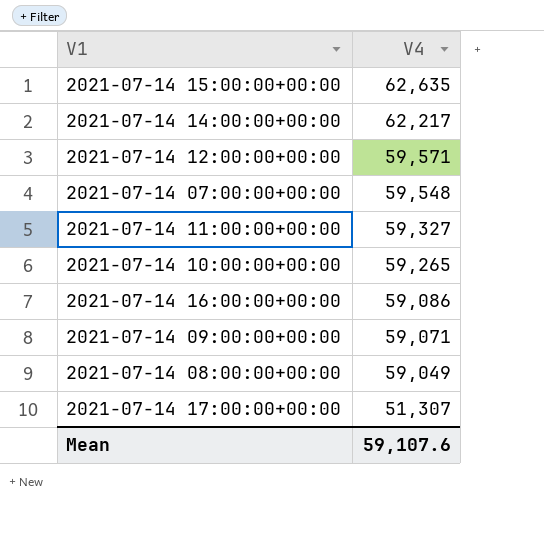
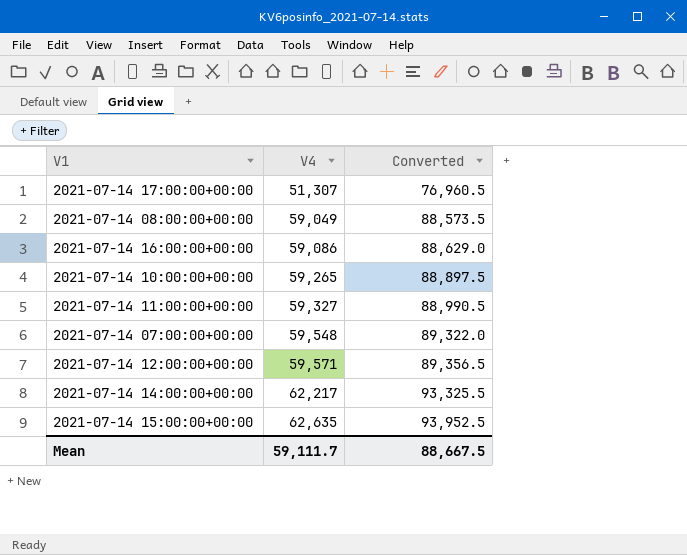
row order: V4 descending -> V4 ascending
column Converted | formula: none -> [V4] * 1.5
row 2021-07-14 09:00:00+00:00: 59,071 -> none
Mean | V4: 59,107.6 -> 59,111.7

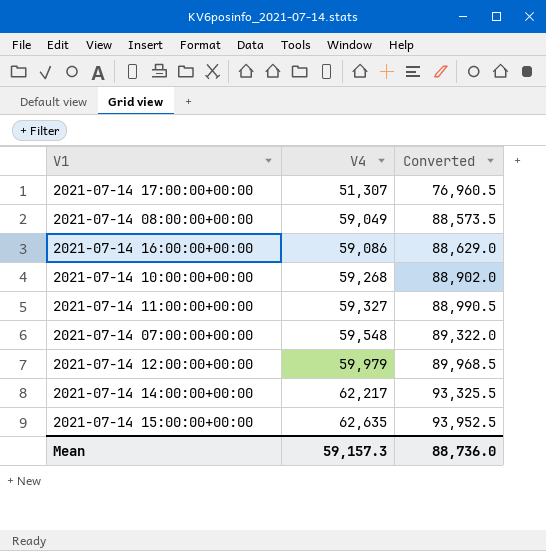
2021-07-14 10:00:00+00:00 | V4: 59,265 -> 59,268
2021-07-14 10:00:00+00:00 | Converted: 88,897.5 -> 88,902.0
2021-07-14 12:00:00+00:00 | V4: 59,571 -> 59,979
2021-07-14 12:00:00+00:00 | Converted: 89,356.5 -> 89,968.5
Mean | V4: 59,111.7 -> 59,157.3
Mean | Converted: 88,667.5 -> 88,736.0

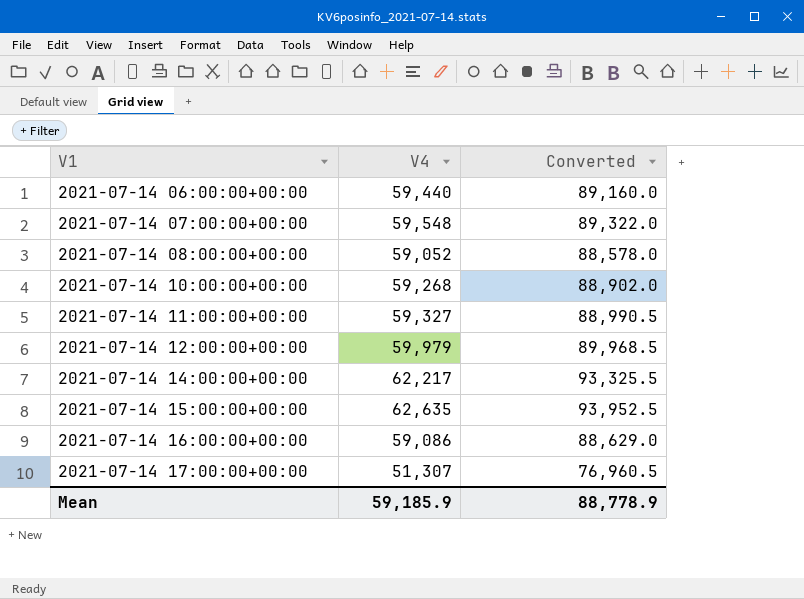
row order: V4 ascending -> V1 ascending
row 2021-07-14 06:00:00+00:00: none -> 59,440 | 89,160.0
2021-07-14 08:00:00+00:00 | V4: 59,049 -> 59,052
2021-07-14 08:00:00+00:00 | Converted: 88,573.5 -> 88,578.0
Mean | V4: 59,157.3 -> 59,185.9
Mean | Converted: 88,736.0 -> 88,778.9

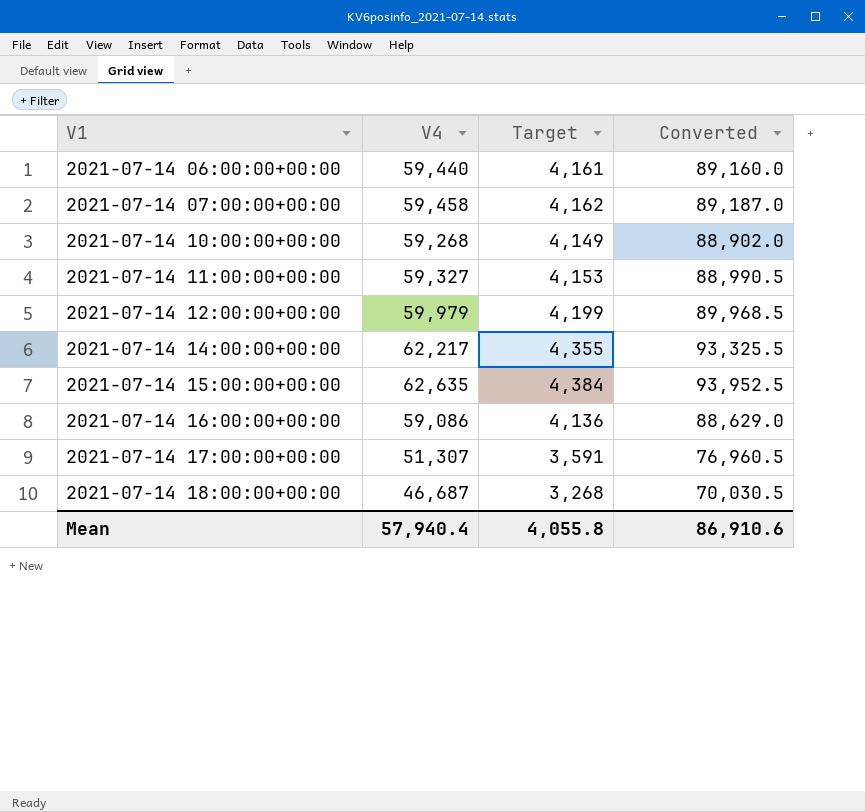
column Target | formula: none -> [V4] * 0.07
row 2021-07-14 08:00:00+00:00: 59,052 | 88,578.0 -> none
2021-07-14 07:00:00+00:00 | V4: 59,548 -> 59,458
2021-07-14 07:00:00+00:00 | Converted: 89,322.0 -> 89,187.0
row 2021-07-14 18:00:00+00:00: none -> 46,687 | 3,268 | 70,030.5
Mean | V4: 59,185.9 -> 57,940.4
Mean | Converted: 88,778.9 -> 86,910.6

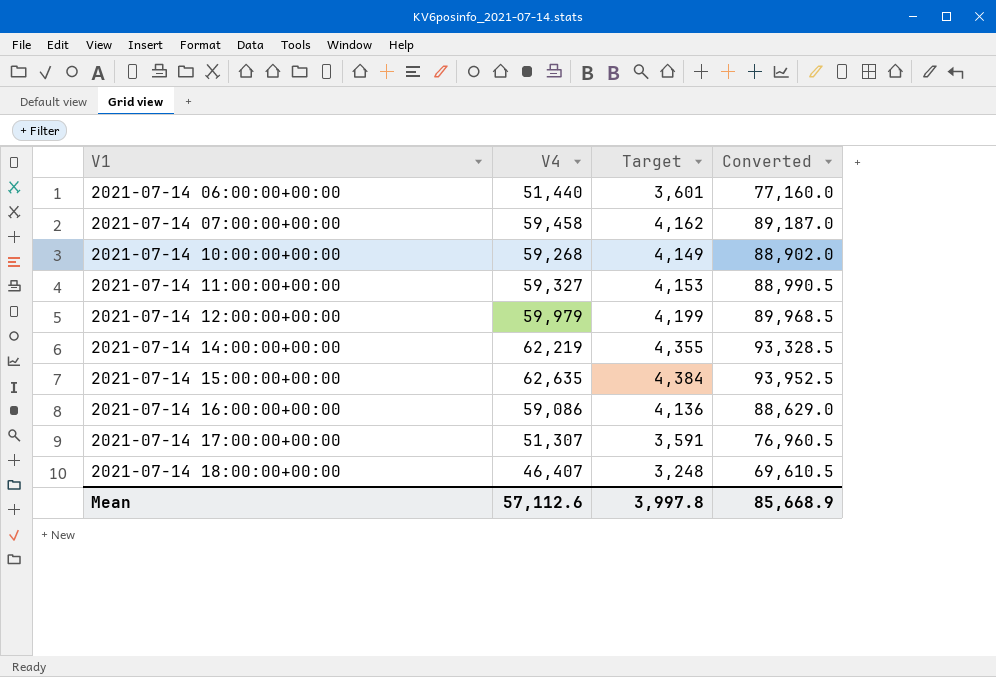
2021-07-14 06:00:00+00:00 | V4: 59,440 -> 51,440
2021-07-14 06:00:00+00:00 | Target: 4,161 -> 3,601
2021-07-14 06:00:00+00:00 | Converted: 89,160.0 -> 77,160.0
2021-07-14 14:00:00+00:00 | V4: 62,217 -> 62,219
2021-07-14 14:00:00+00:00 | Converted: 93,325.5 -> 93,328.5
2021-07-14 18:00:00+00:00 | V4: 46,687 -> 46,407
2021-07-14 18:00:00+00:00 | Target: 3,268 -> 3,248
2021-07-14 18:00:00+00:00 | Converted: 70,030.5 -> 69,610.5
Mean | V4: 57,940.4 -> 57,112.6
Mean | Target: 4,055.8 -> 3,997.8
Mean | Converted: 86,910.6 -> 85,668.9

